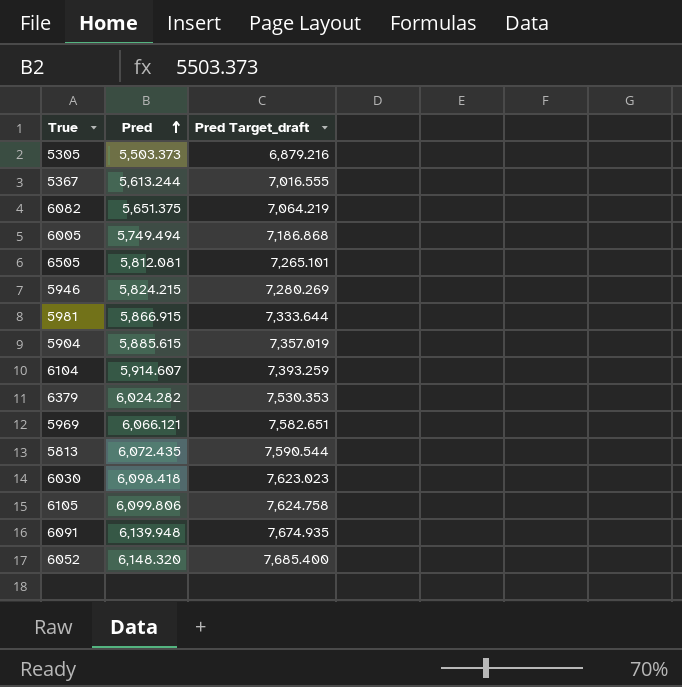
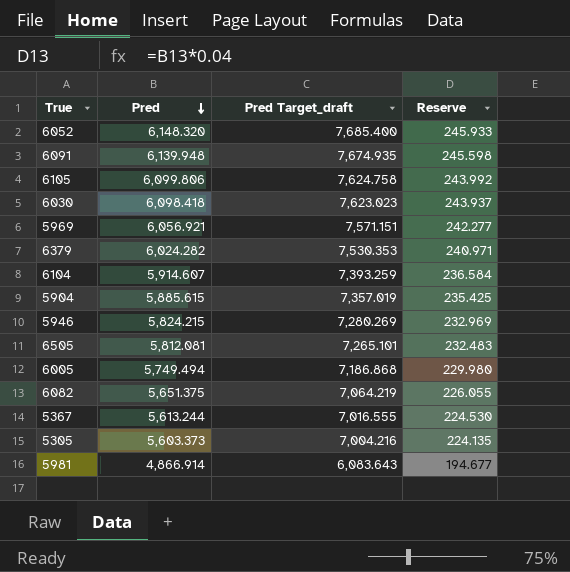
row order: Pred ascending -> Pred descending
column Reserve | formula: none -> [Pred] * 0.04
row 5813: 6,072.435 | 7,590.544 -> none
5969 | Pred: 6,066.121 -> 6,056.921
5969 | Pred Target_draft: 7,582.651 -> 7,571.151
5305 | Pred: 5,503.373 -> 5,603.373
5305 | Pred Target_draft: 6,879.216 -> 7,004.216
5981 | Pred: 5,866.915 -> 4,866.914
5981 | Pred Target_draft: 7,333.644 -> 6,083.643

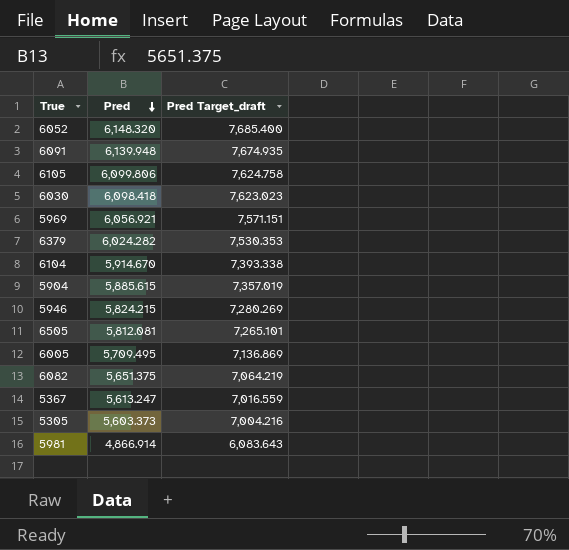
column Reserve | formula: [Pred] * 0.04 -> none
6104 | Pred: 5,914.607 -> 5,914.670
6104 | Pred Target_draft: 7,393.259 -> 7,393.338
6005 | Pred: 5,749.494 -> 5,709.495
6005 | Pred Target_draft: 7,186.868 -> 7,136.869
5367 | Pred: 5,613.244 -> 5,613.247
5367 | Pred Target_draft: 7,016.555 -> 7,016.559

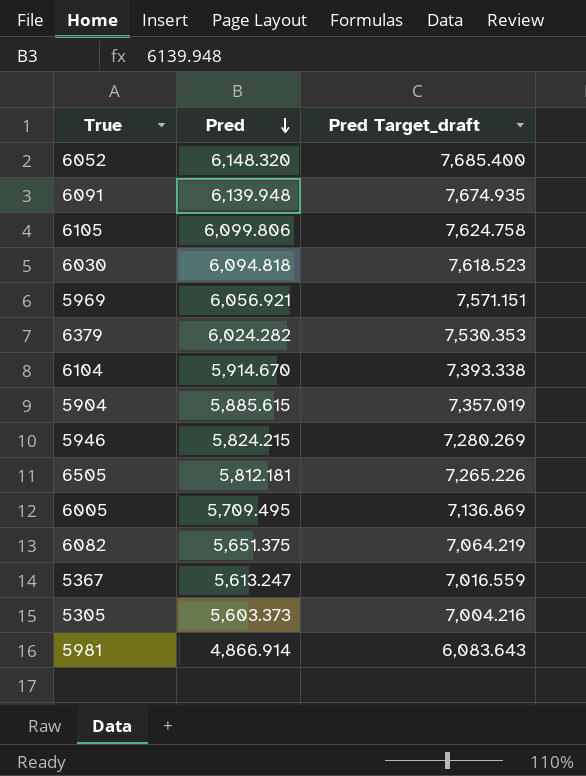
6030 | Pred: 6,098.418 -> 6,094.818
6030 | Pred Target_draft: 7,623.023 -> 7,618.523
6505 | Pred: 5,812.081 -> 5,812.181
6505 | Pred Target_draft: 7,265.101 -> 7,265.226

